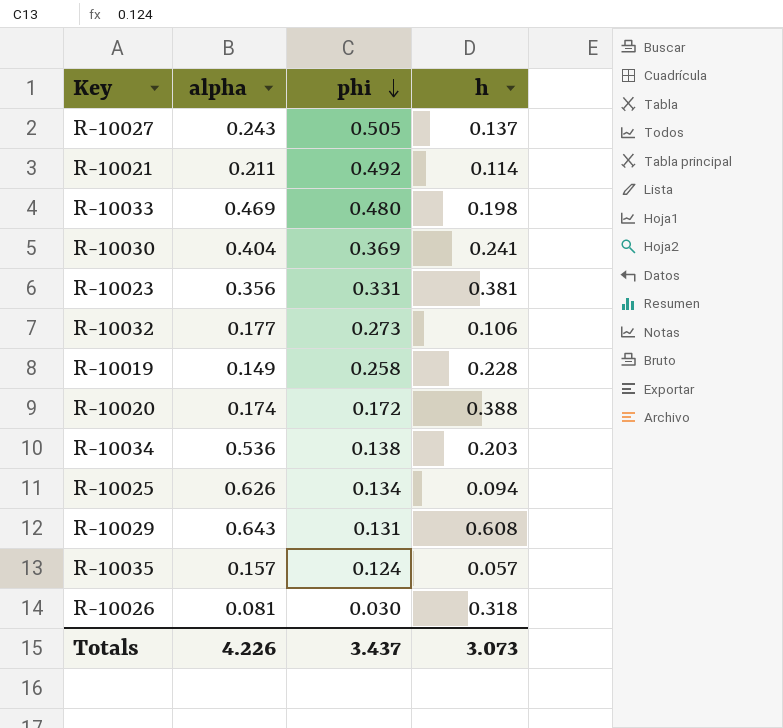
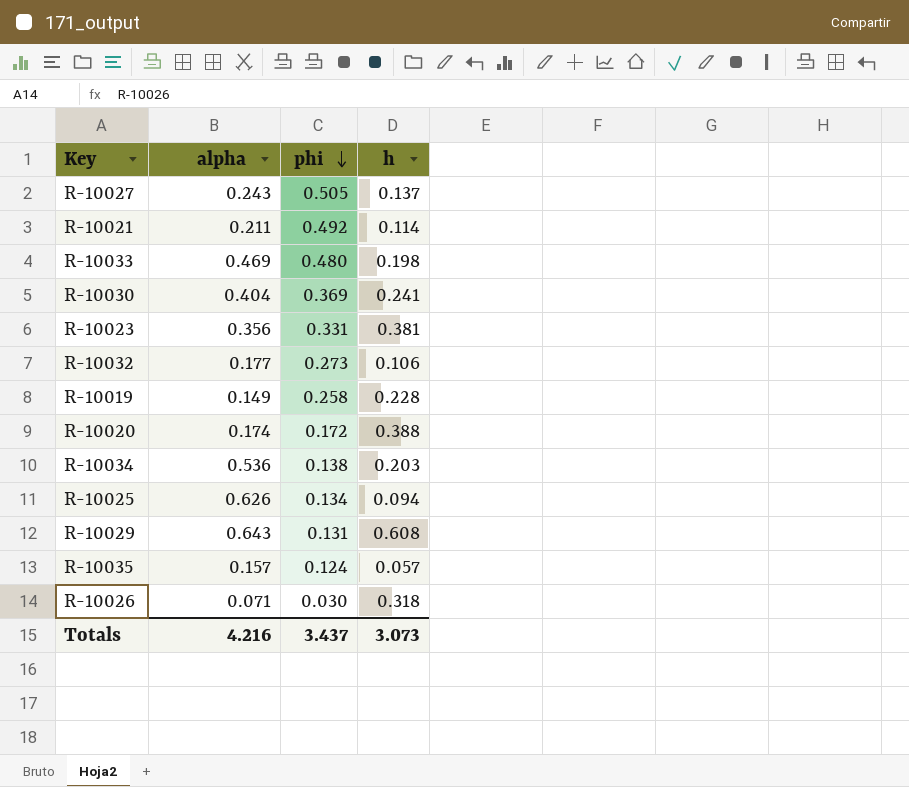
R-10026 | alpha: 0.081 -> 0.071
Totals | alpha: 4.226 -> 4.216

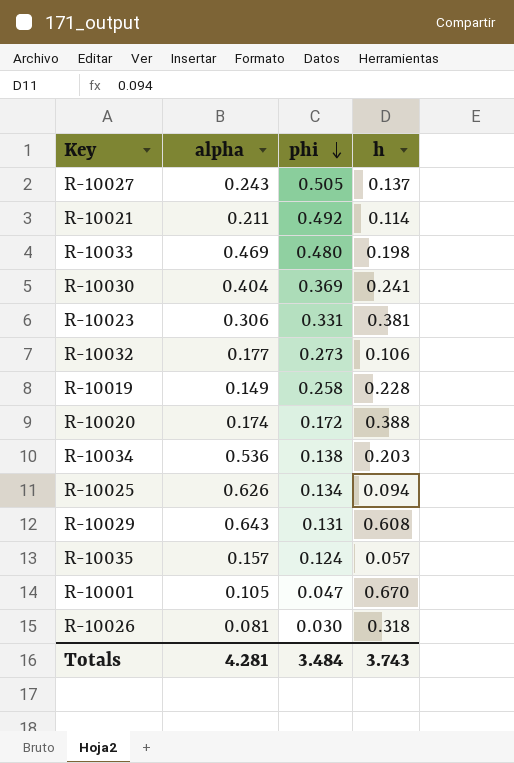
R-10023 | alpha: 0.356 -> 0.306
row R-10001: none -> 0.105 | 0.047 | 0.670
R-10026 | alpha: 0.071 -> 0.081
Totals | alpha: 4.216 -> 4.281
Totals | phi: 3.437 -> 3.484
Totals | h: 3.073 -> 3.743

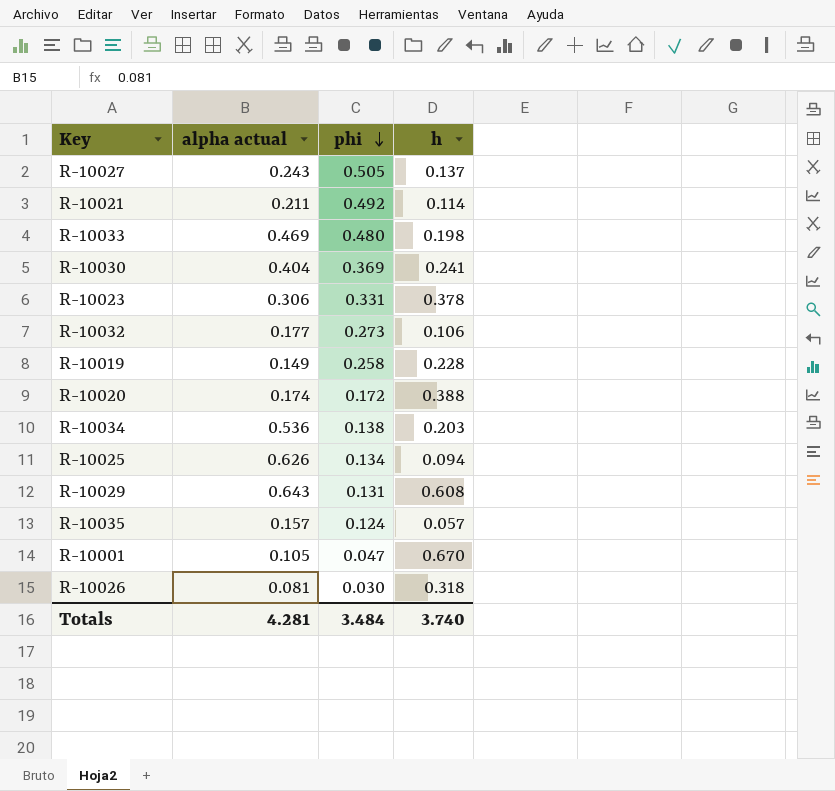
column name: alpha -> alpha actual
R-10023 | h: 0.381 -> 0.378
Totals | h: 3.743 -> 3.740

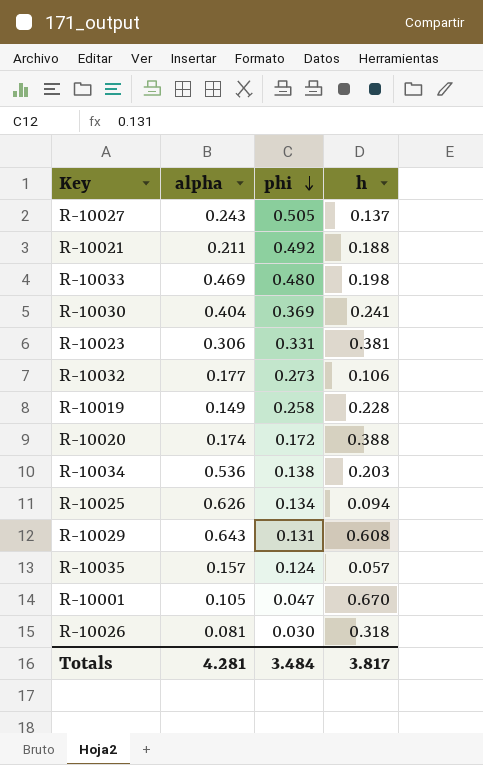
column name: alpha actual -> alpha
R-10021 | h: 0.114 -> 0.188
R-10023 | h: 0.378 -> 0.381
Totals | h: 3.740 -> 3.817

